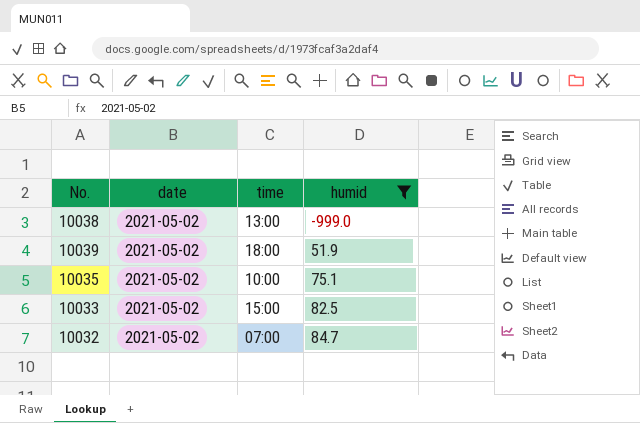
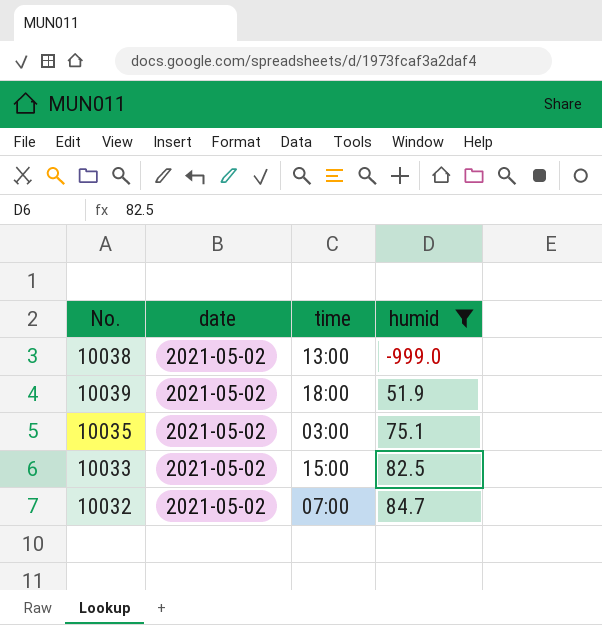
10035 | time: 10:00 -> 03:00

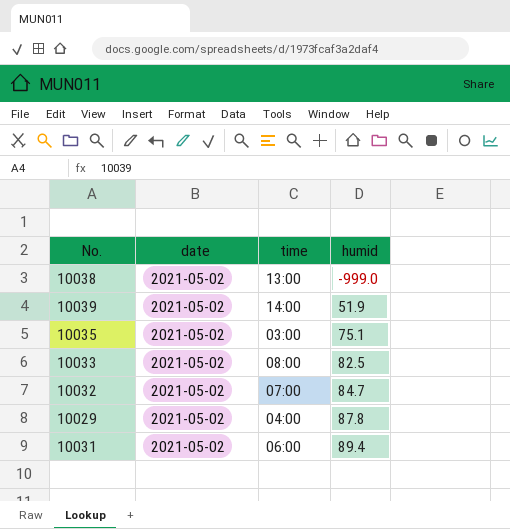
filter: humid <= 84.7 -> none
10039 | time: 18:00 -> 14:00
10033 | time: 15:00 -> 08:00

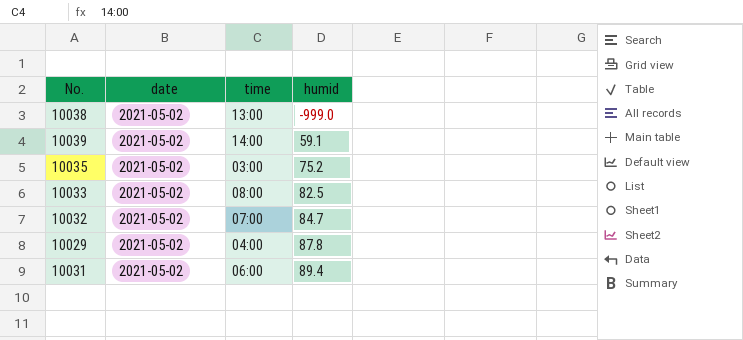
10039 | humid: 51.9 -> 59.1
10035 | humid: 75.1 -> 75.2

